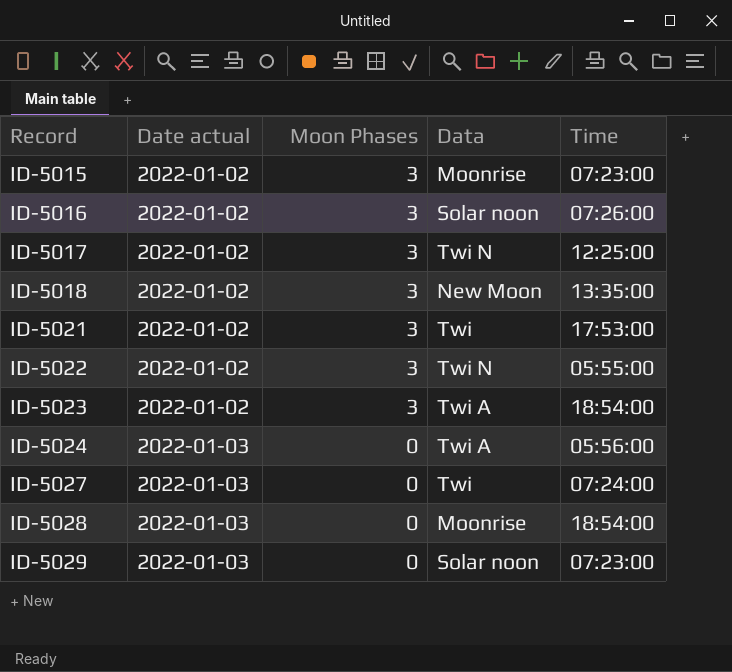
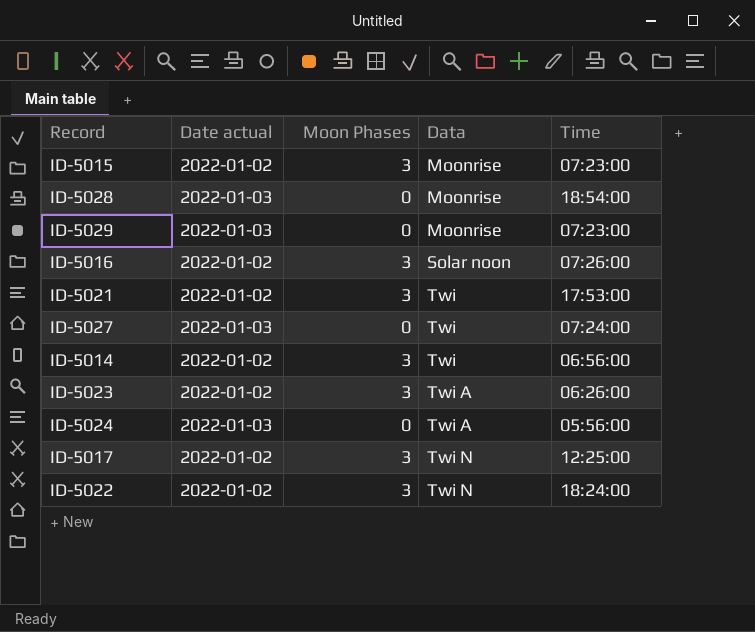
row order: Record ascending -> Data ascending
row ID-5018: 2022-01-02 | 3 | New Moon | 13:35:00 -> none
ID-5029 | Data: Solar noon -> Moonrise
row ID-5014: none -> 2022-01-02 | 3 | Twi | 06:56:00
ID-5023 | Time: 18:54:00 -> 06:26:00
ID-5022 | Time: 05:55:00 -> 18:24:00

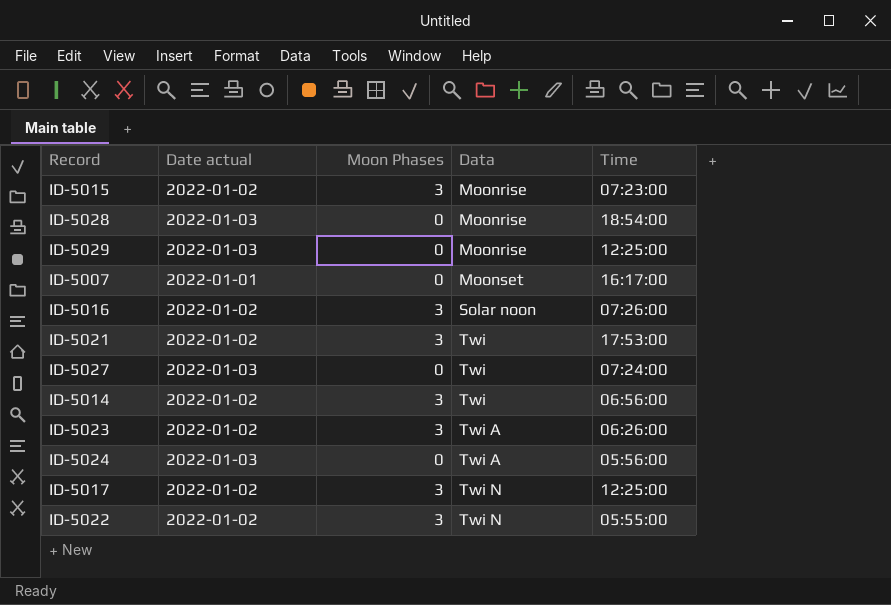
ID-5029 | Time: 07:23:00 -> 12:25:00
row ID-5007: none -> 2022-01-01 | 0 | Moonset | 16:17:00
ID-5022 | Time: 18:24:00 -> 05:55:00

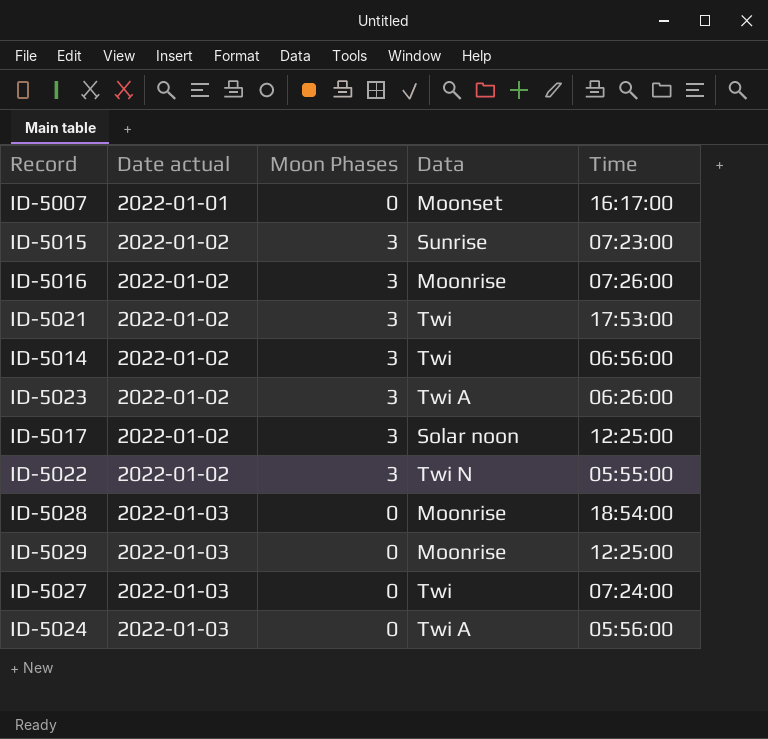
row order: Data ascending -> Date actual ascending
ID-5015 | Data: Moonrise -> Sunrise
ID-5016 | Data: Solar noon -> Moonrise
ID-5017 | Data: Twi N -> Solar noon

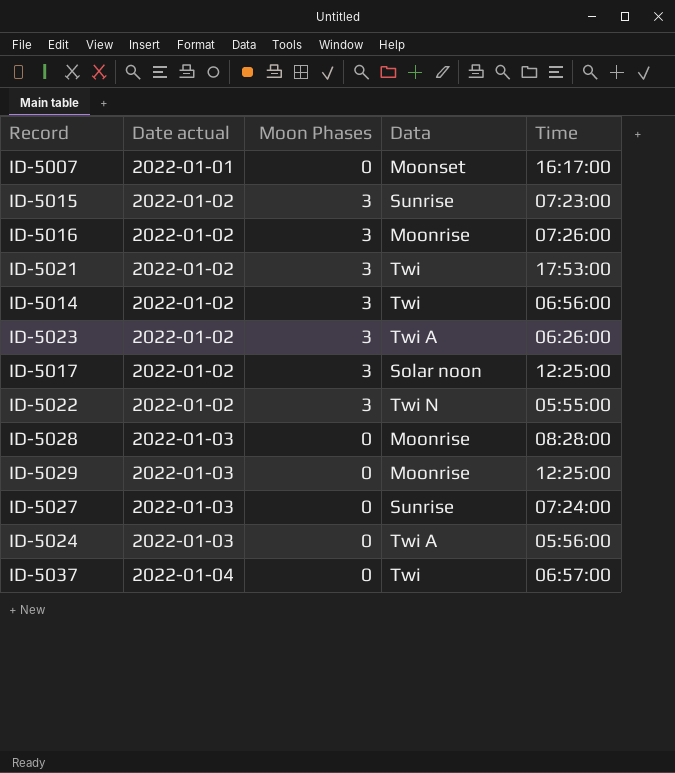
ID-5028 | Time: 18:54:00 -> 08:28:00
ID-5027 | Data: Twi -> Sunrise
row ID-5037: none -> 2022-01-04 | 0 | Twi | 06:57:00

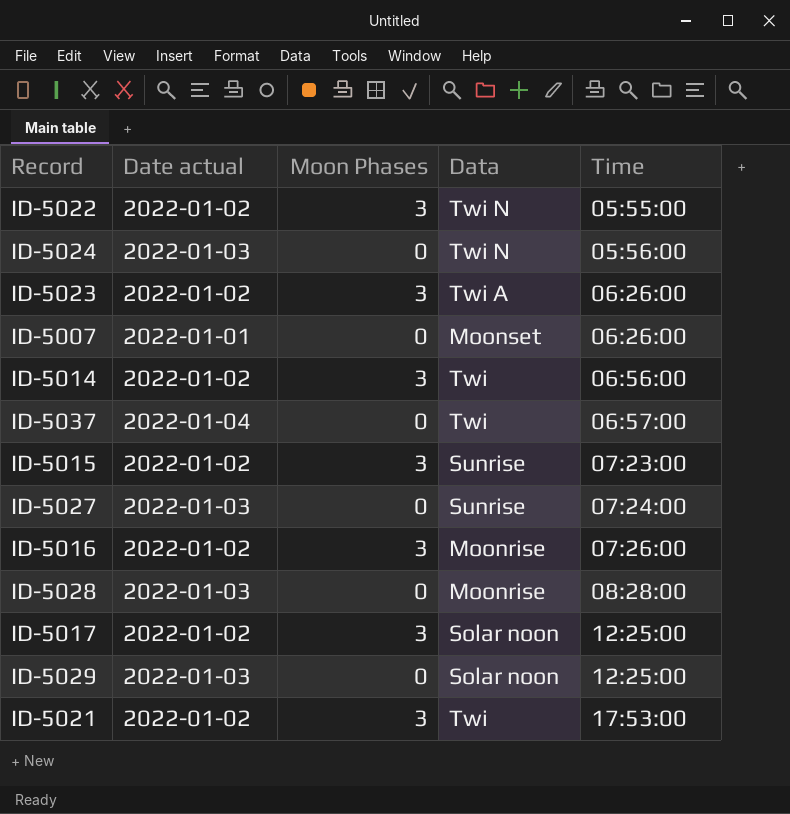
row order: Date actual ascending -> Time ascending
ID-5024 | Data: Twi A -> Twi N
ID-5007 | Time: 16:17:00 -> 06:26:00
ID-5029 | Data: Moonrise -> Solar noon

